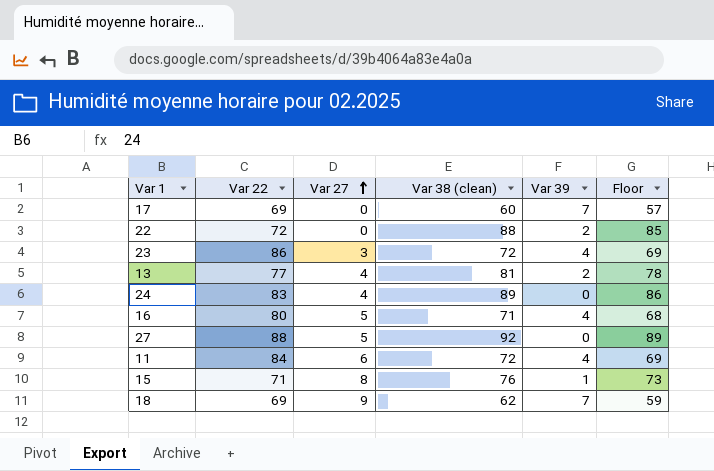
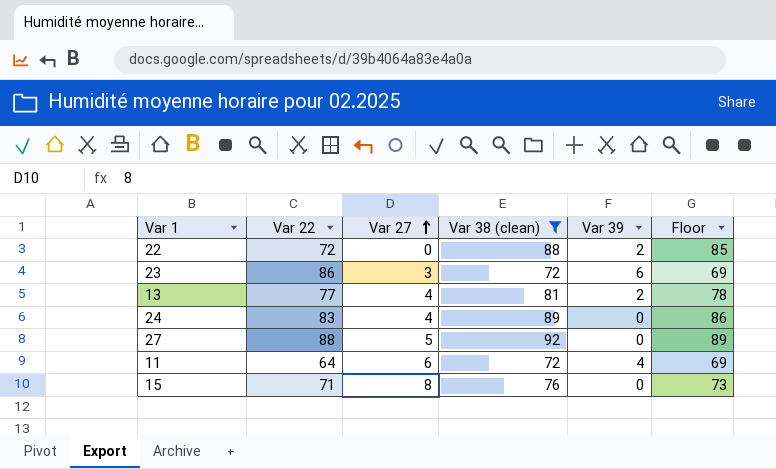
filter: none -> Var 38 (clean) >= 72
23 | Var 39: 4 -> 6
11 | Var 22: 84 -> 64
15 | Var 39: 1 -> 0

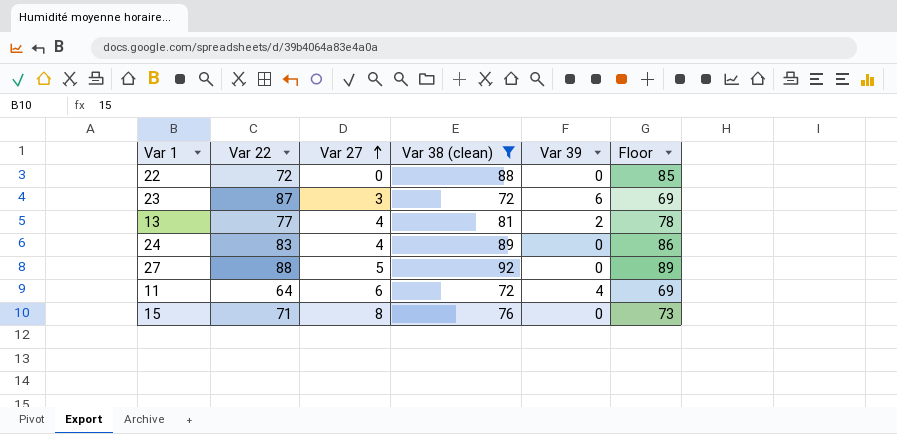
22 | Var 39: 2 -> 0
23 | Var 22: 86 -> 87

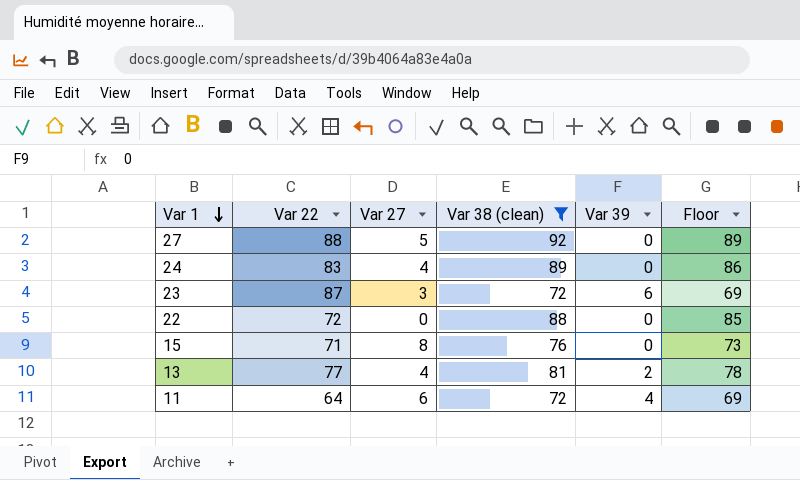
row order: Var 27 ascending -> Var 1 descending

